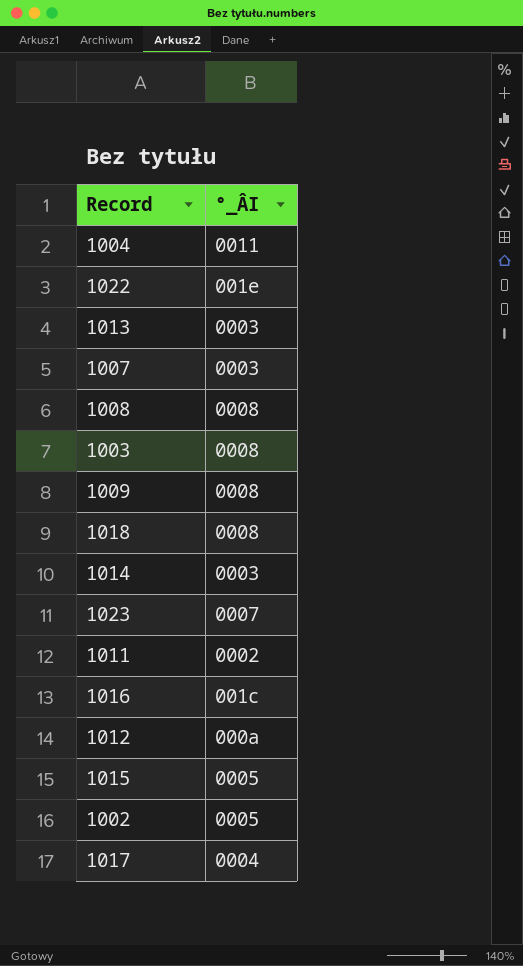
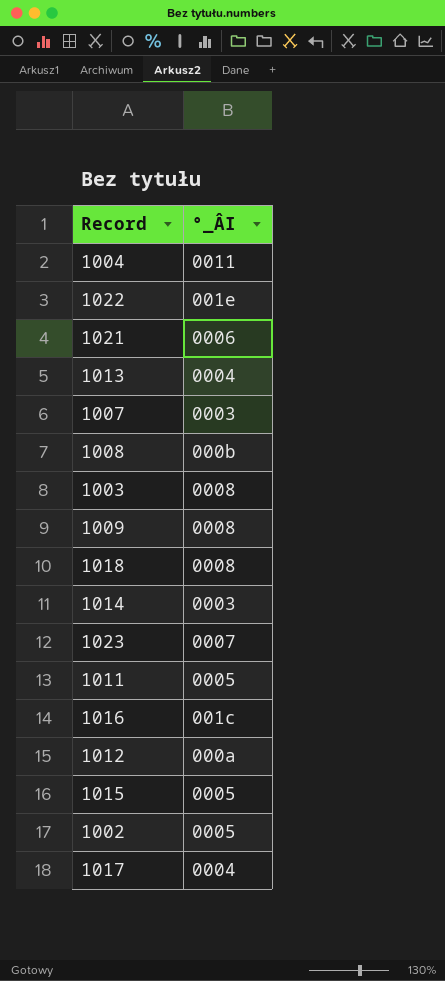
row 1021: none -> 0006
1013 | °_ÂI: 0003 -> 0004
1008 | °_ÂI: 0008 -> 000b
1011 | °_ÂI: 0002 -> 0005

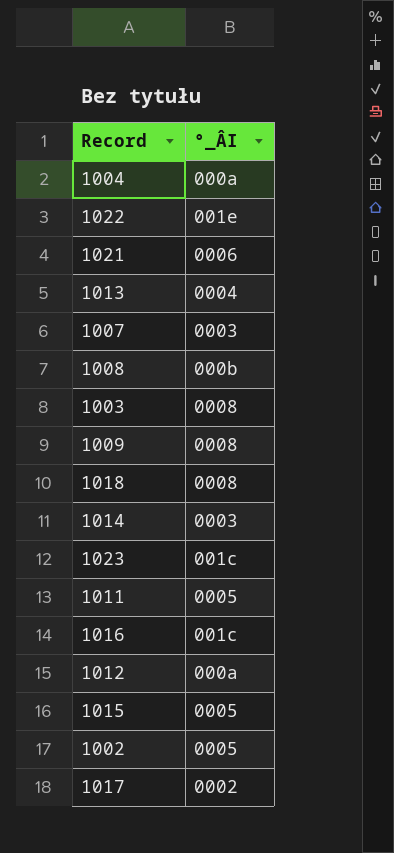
1004 | °_ÂI: 0011 -> 000a
1023 | °_ÂI: 0007 -> 001c
1017 | °_ÂI: 0004 -> 0002

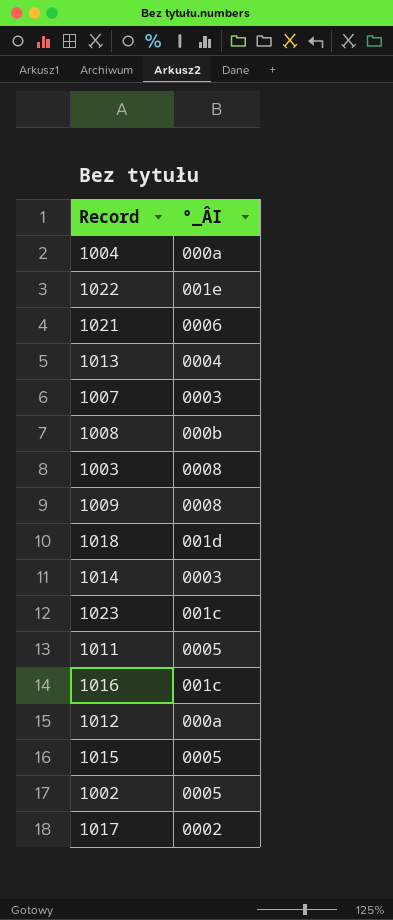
1018 | °_ÂI: 0008 -> 001d

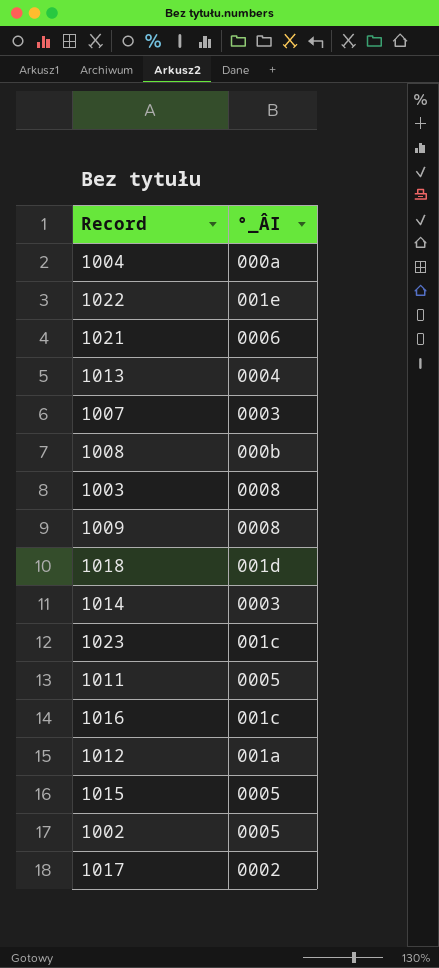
1012 | °_ÂI: 000a -> 001a

